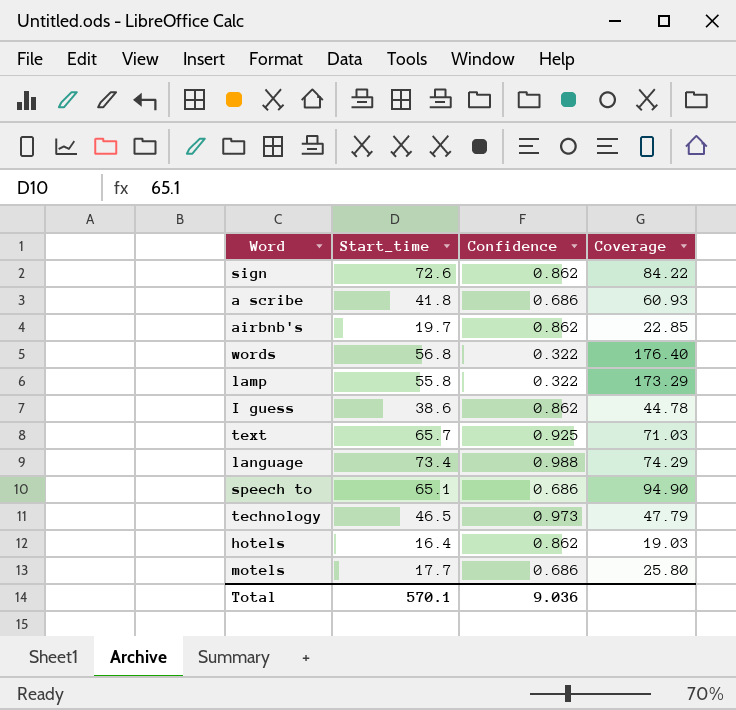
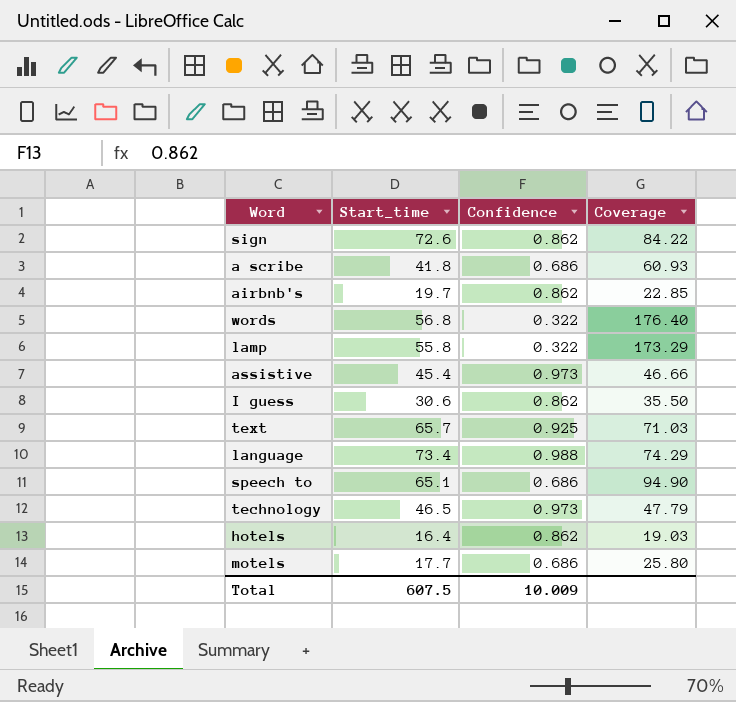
row assistive: none -> 45.4 | 0.973 | 46.66
I guess | Start_time: 38.6 -> 30.6
I guess | Coverage: 44.78 -> 35.50
Total | Start_time: 570.1 -> 607.5
Total | Confidence: 9.036 -> 10.009

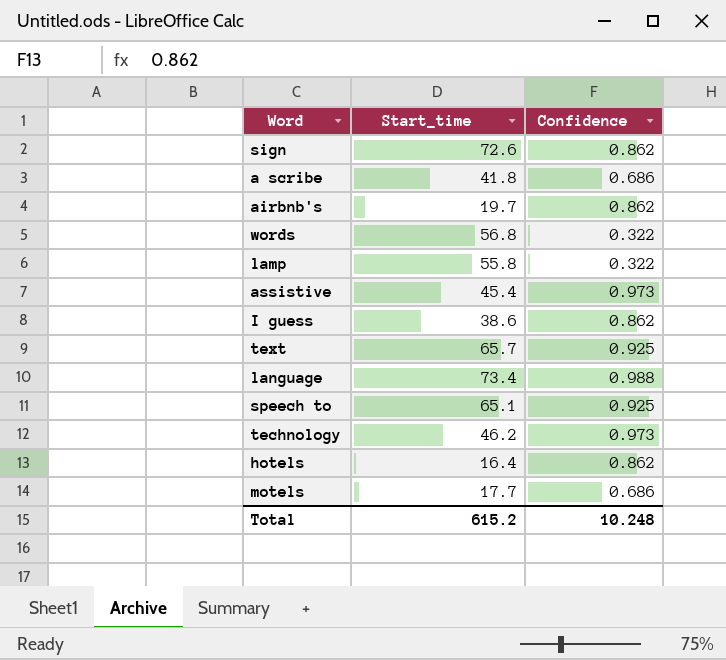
column Coverage | formula: [Start_time] / [Confidence] -> none
I guess | Start_time: 30.6 -> 38.6
speech to | Confidence: 0.686 -> 0.925
technology | Start_time: 46.5 -> 46.2
Total | Start_time: 607.5 -> 615.2
Total | Confidence: 10.009 -> 10.248

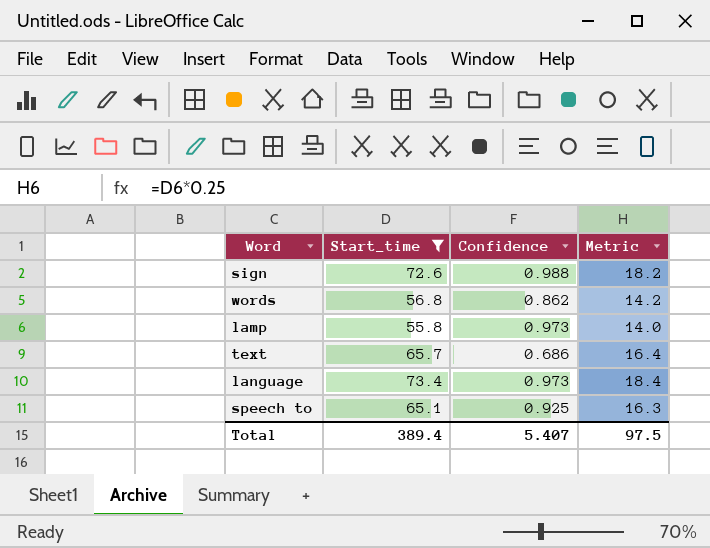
filter: none -> Start_time >= 55.8
column Metric | formula: none -> [Start_time] * 0.25
sign | Confidence: 0.862 -> 0.988
words | Confidence: 0.322 -> 0.862
lamp | Confidence: 0.322 -> 0.973
text | Confidence: 0.925 -> 0.686
language | Confidence: 0.988 -> 0.973
Total | Start_time: 615.2 -> 389.4
Total | Confidence: 10.248 -> 5.407

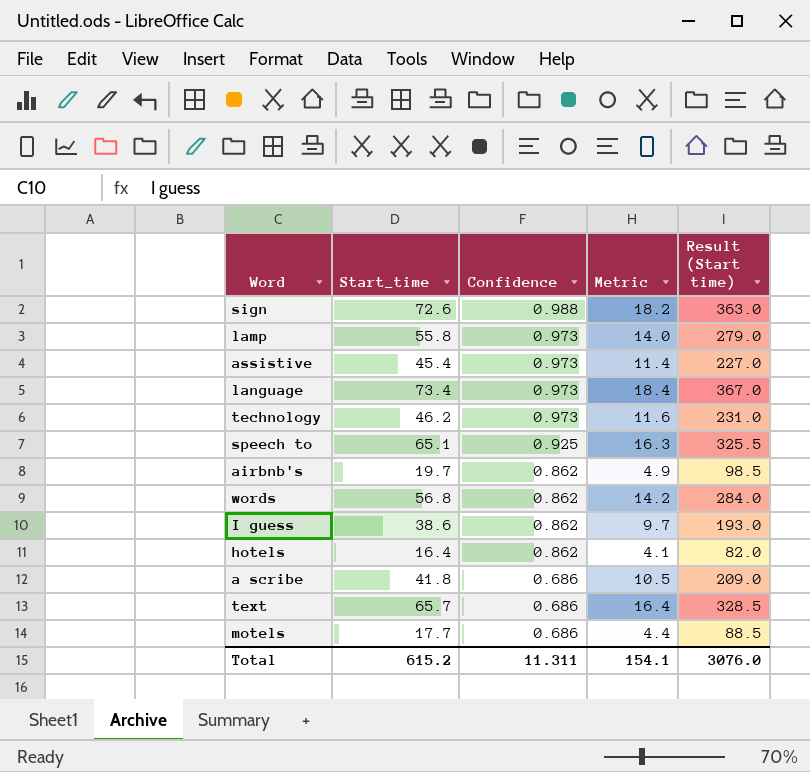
filter: Start_time >= 55.8 -> none
row order: none -> Confidence descending
column Result (Start time) | formula: none -> [Start_time] * 5
Total | Start_time: 389.4 -> 615.2
Total | Confidence: 5.407 -> 11.311
Total | Metric: 97.5 -> 154.1

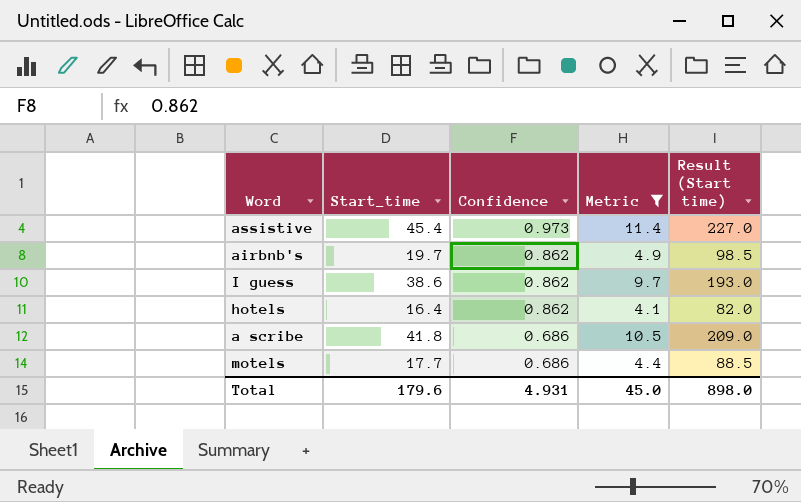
filter: none -> Metric <= 11.4
Total | Start_time: 615.2 -> 179.6
Total | Confidence: 11.311 -> 4.931
Total | Metric: 154.1 -> 45.0
Total | Result (Start time): 3076.0 -> 898.0

